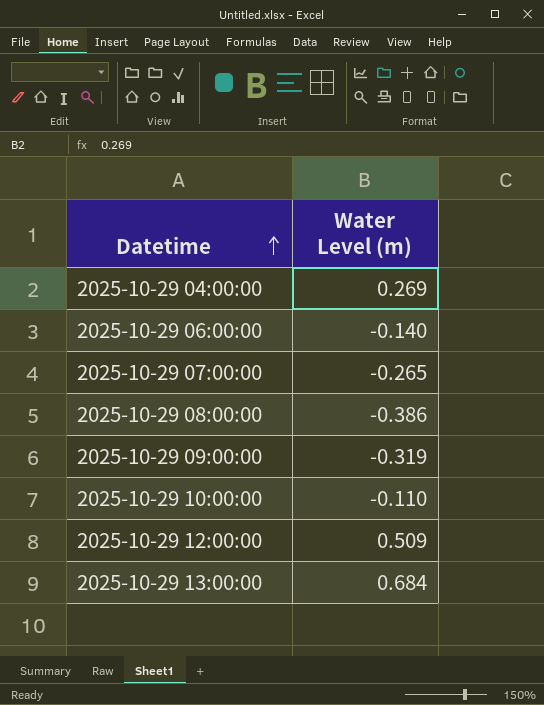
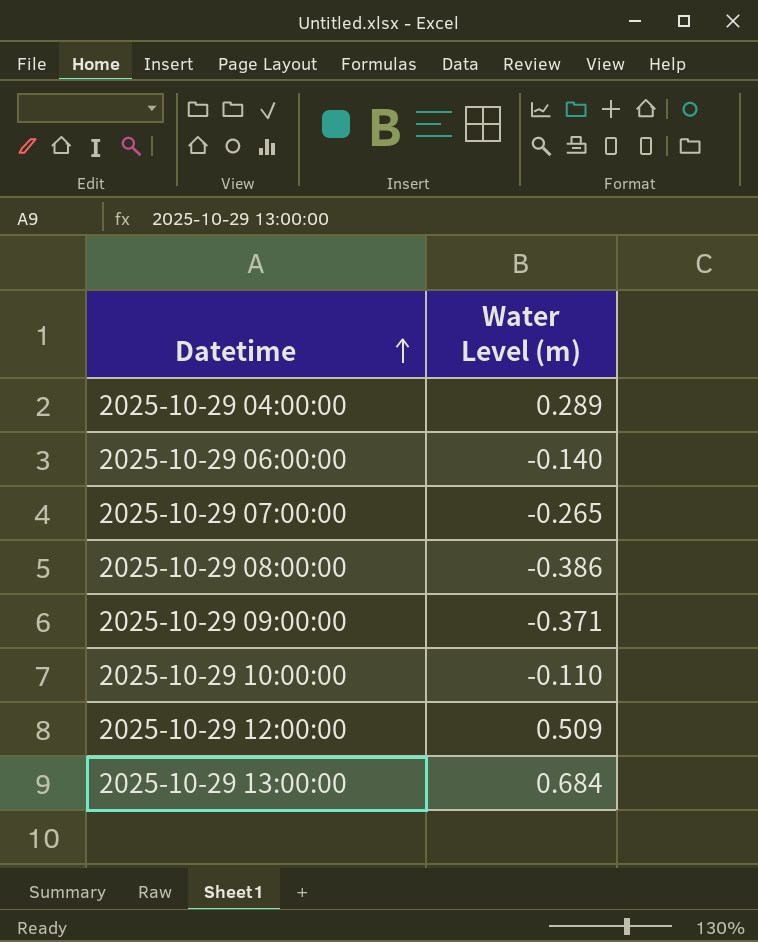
2025-10-29 04:00:00 | Water Level (m): 0.269 -> 0.289
2025-10-29 09:00:00 | Water Level (m): -0.319 -> -0.371

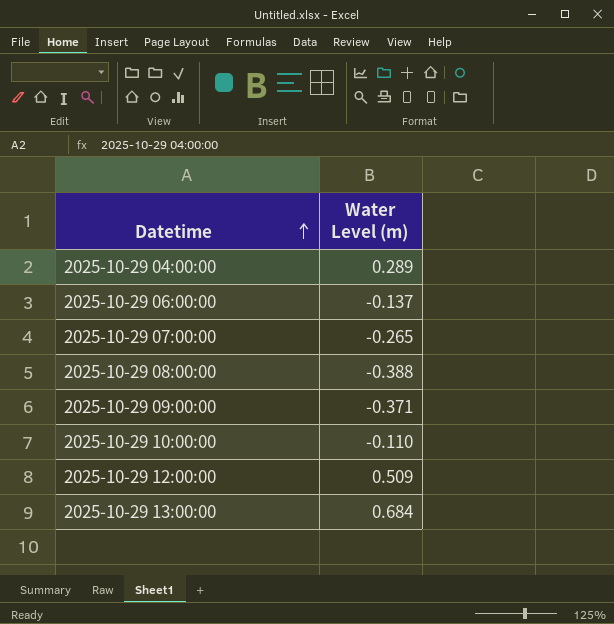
2025-10-29 06:00:00 | Water Level (m): -0.140 -> -0.137
2025-10-29 08:00:00 | Water Level (m): -0.386 -> -0.388

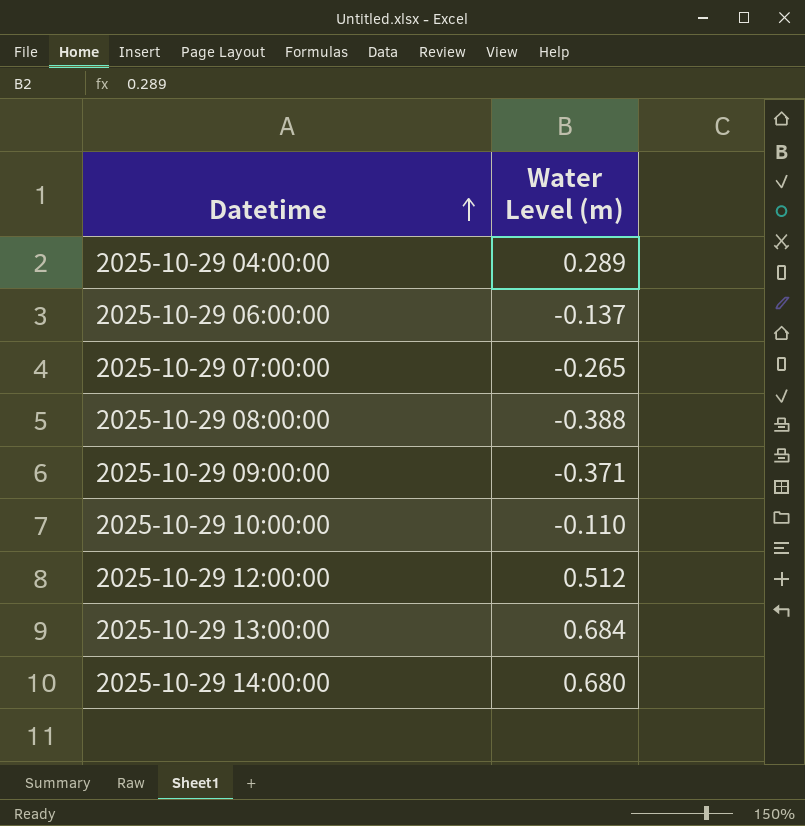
2025-10-29 12:00:00 | Water Level (m): 0.509 -> 0.512
row 2025-10-29 14:00:00: none -> 0.680

